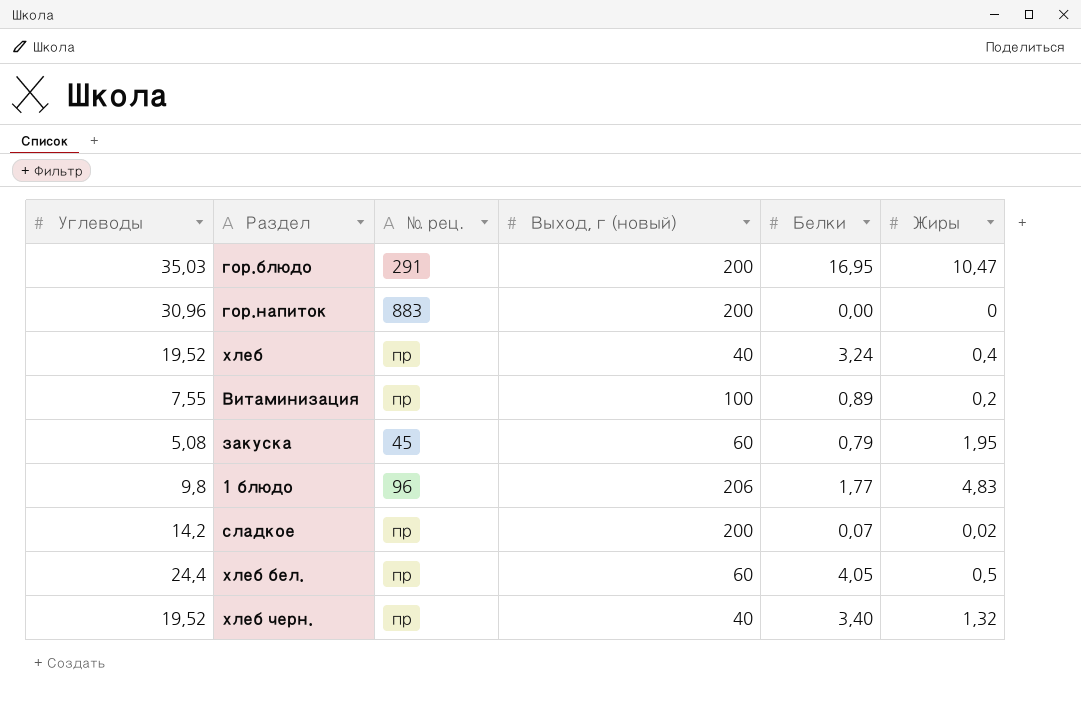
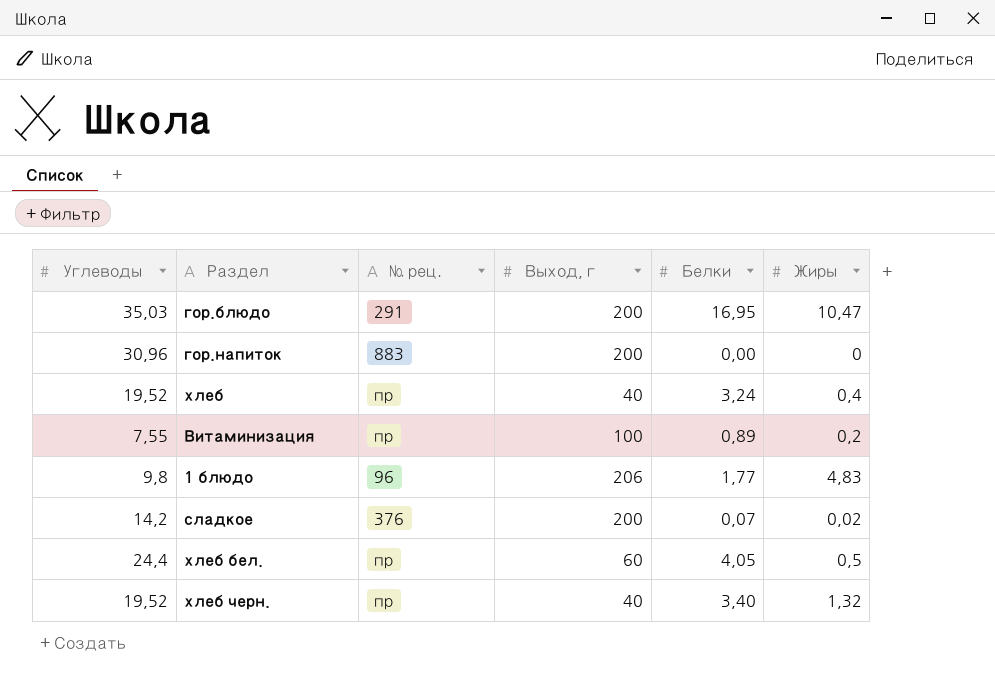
column name: Выход, г (новый) -> Выход, г
row закуска: 5,08 | 45 | 60 | 0,79 | 1,95 -> none
сладкое | № рец.: пр -> 376

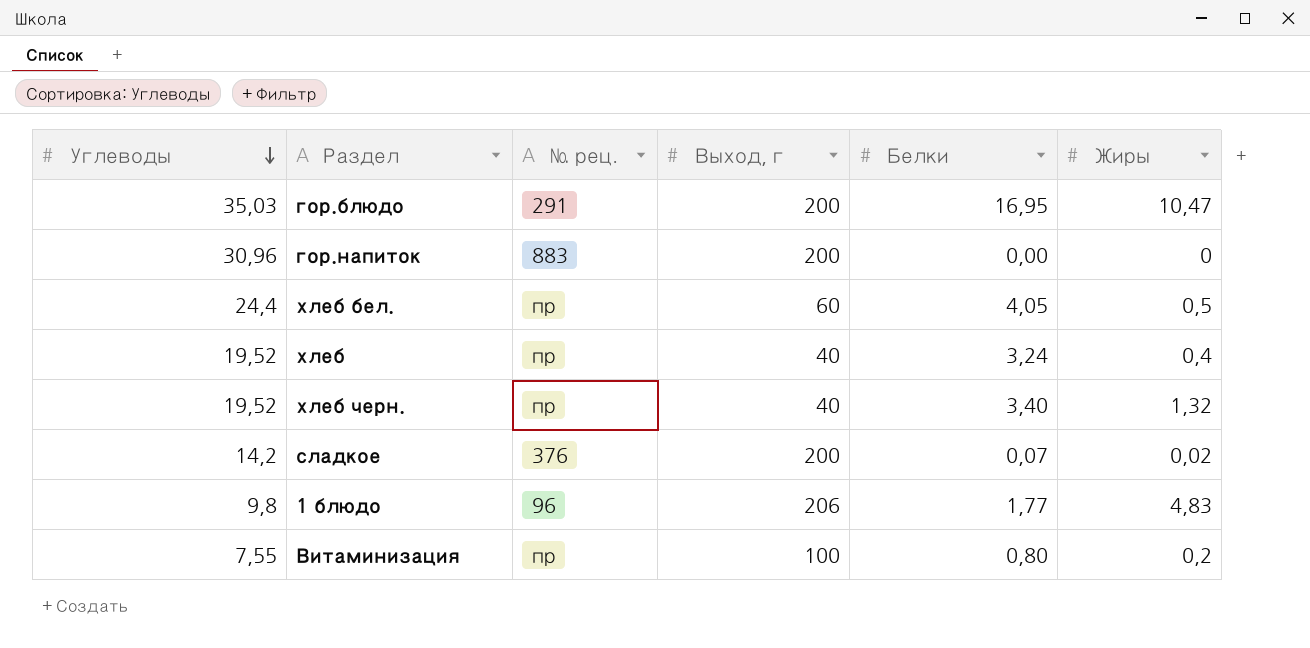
row order: none -> Углеводы descending
Витаминизация | Белки: 0,89 -> 0,80

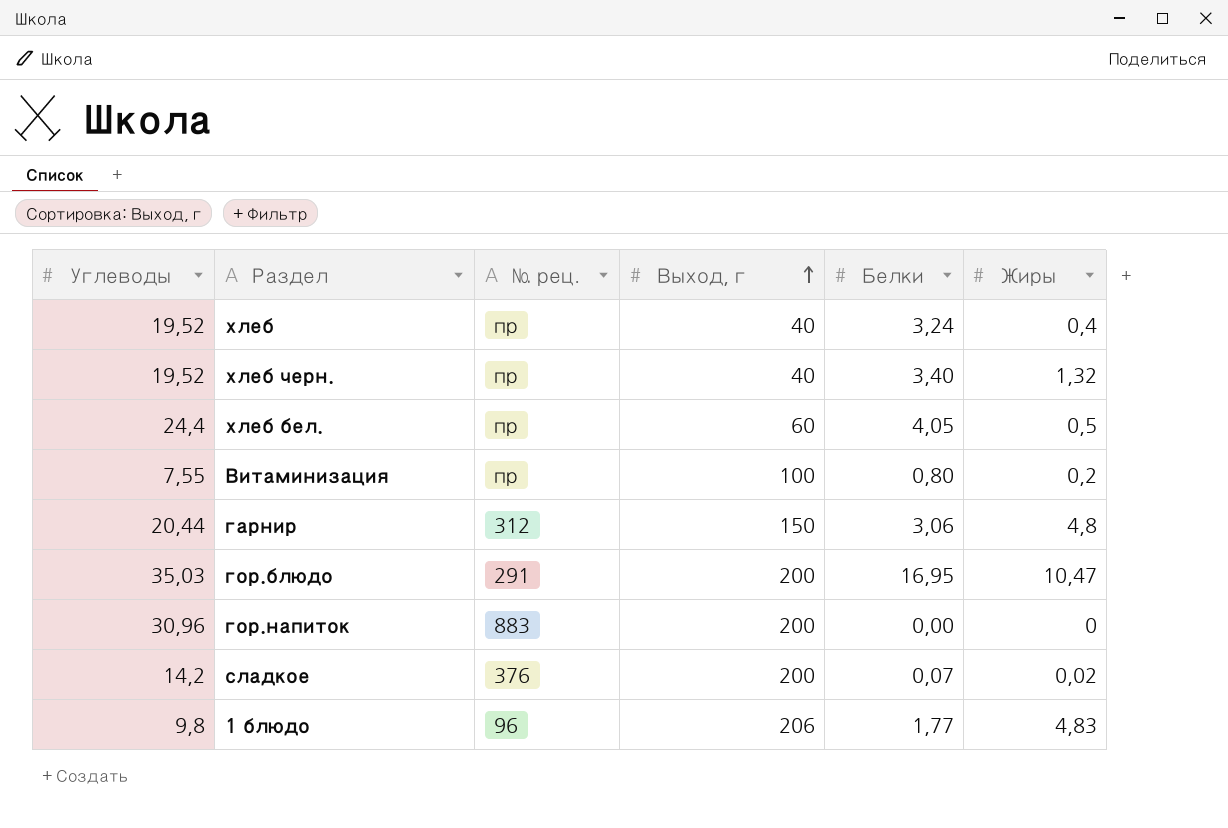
row order: Углеводы descending -> Выход, г ascending
row гарнир: none -> 20,44 | 312 | 150 | 3,06 | 4,8

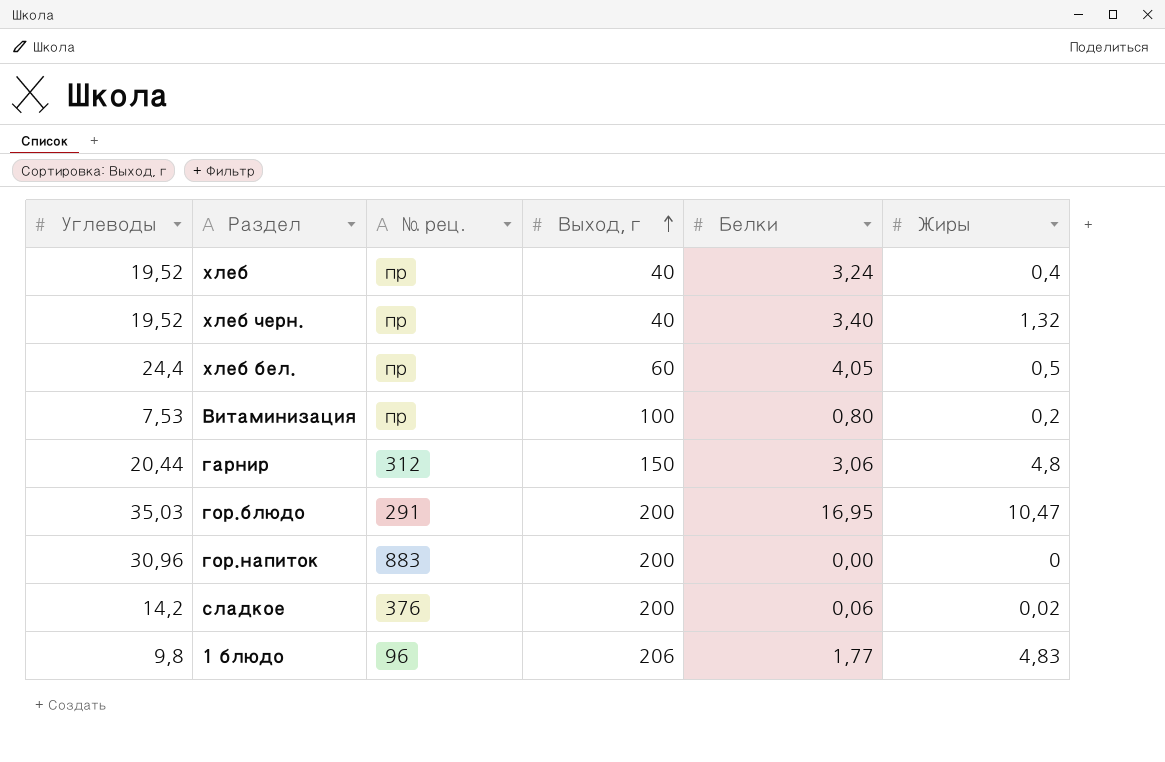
Витаминизация | Углеводы: 7,55 -> 7,53
сладкое | Белки: 0,07 -> 0,06

